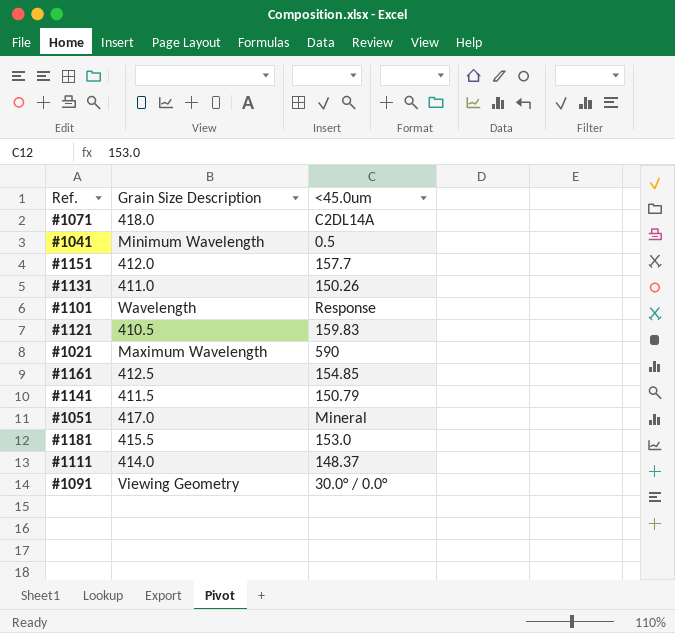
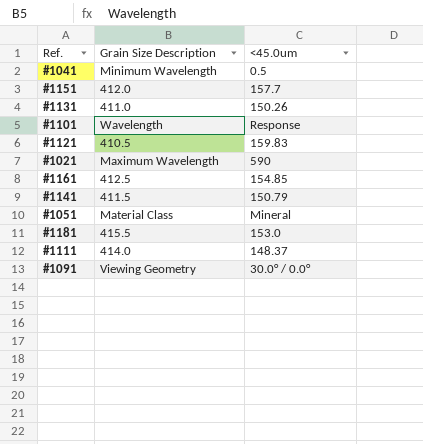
row #1071: 418.0 | C2DL14A -> none
#1051 | Grain Size Description: 417.0 -> Material Class

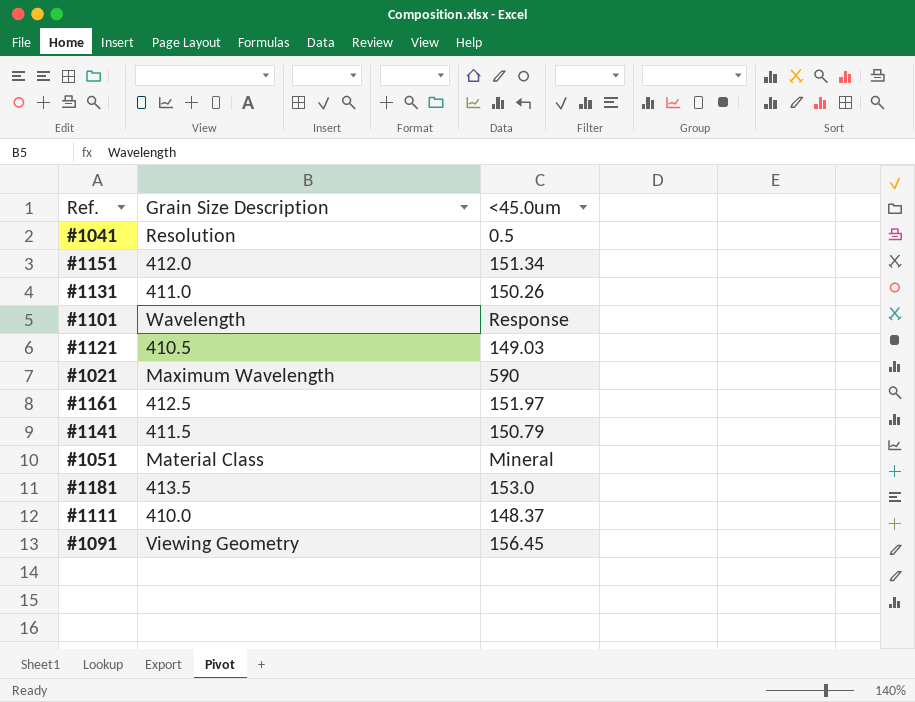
#1041 | Grain Size Description: Minimum Wavelength -> Resolution
#1151 | <45.0um: 157.7 -> 151.34
#1121 | <45.0um: 159.83 -> 149.03
#1161 | <45.0um: 154.85 -> 151.97
#1181 | Grain Size Description: 415.5 -> 413.5
#1111 | Grain Size Description: 414.0 -> 410.0
#1091 | <45.0um: 30.0° / 0.0° -> 156.45

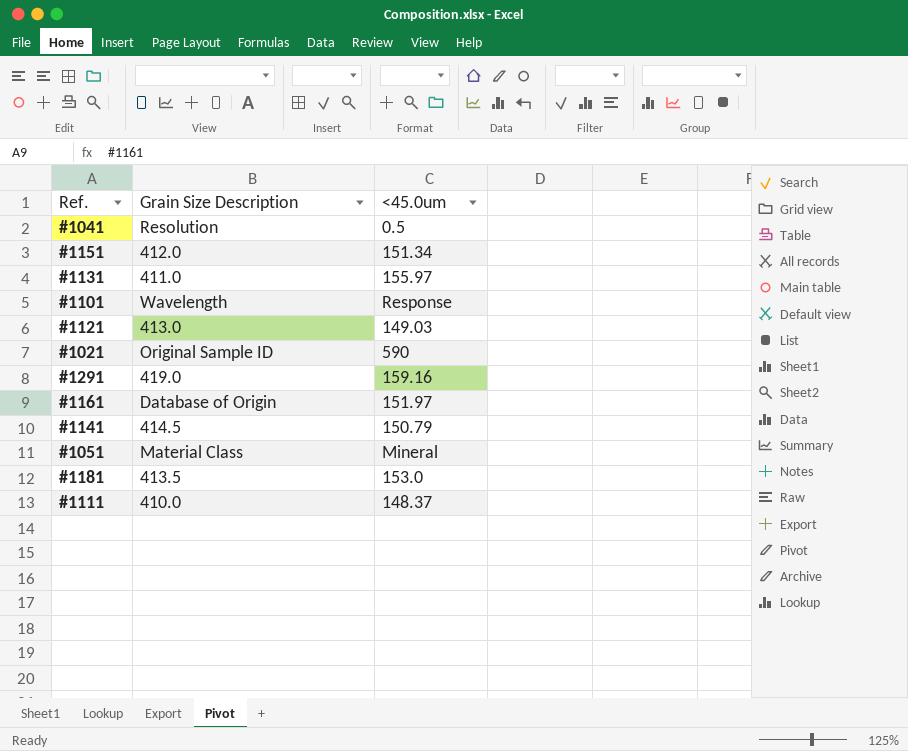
row #1091: Viewing Geometry | 156.45 -> none
#1131 | <45.0um: 150.26 -> 155.97
#1121 | Grain Size Description: 410.5 -> 413.0
#1021 | Grain Size Description: Maximum Wavelength -> Original Sample ID
row #1291: none -> 419.0 | 159.16
#1161 | Grain Size Description: 412.5 -> Database of Origin
#1141 | Grain Size Description: 411.5 -> 414.5

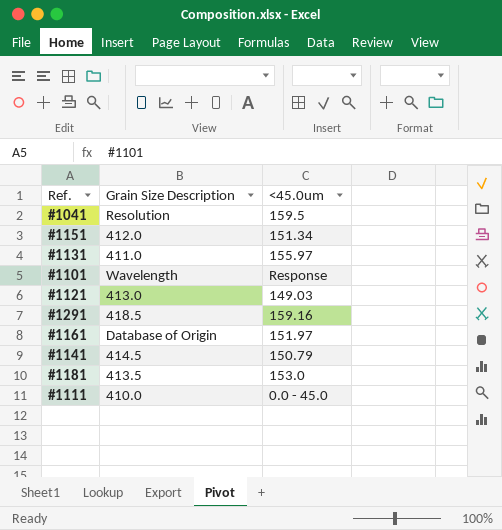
row #1021: Original Sample ID | 590 -> none
row #1051: Material Class | Mineral -> none
#1041 | <45.0um: 0.5 -> 159.5
#1291 | Grain Size Description: 419.0 -> 418.5
#1111 | <45.0um: 148.37 -> 0.0 - 45.0

